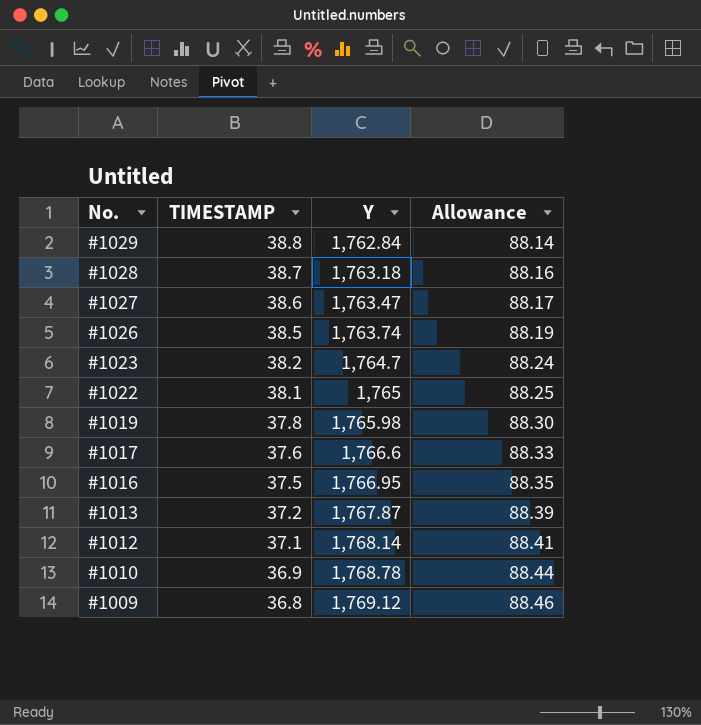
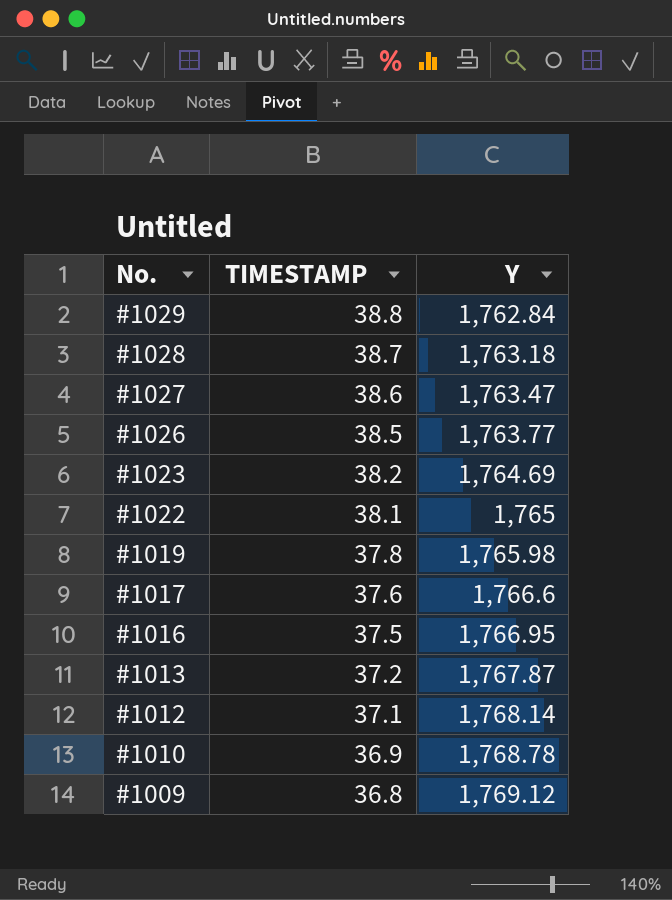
column Allowance | formula: [Y] * 0.05 -> none
#1026 | Y: 1,763.74 -> 1,763.77
#1023 | Y: 1,764.7 -> 1,764.69

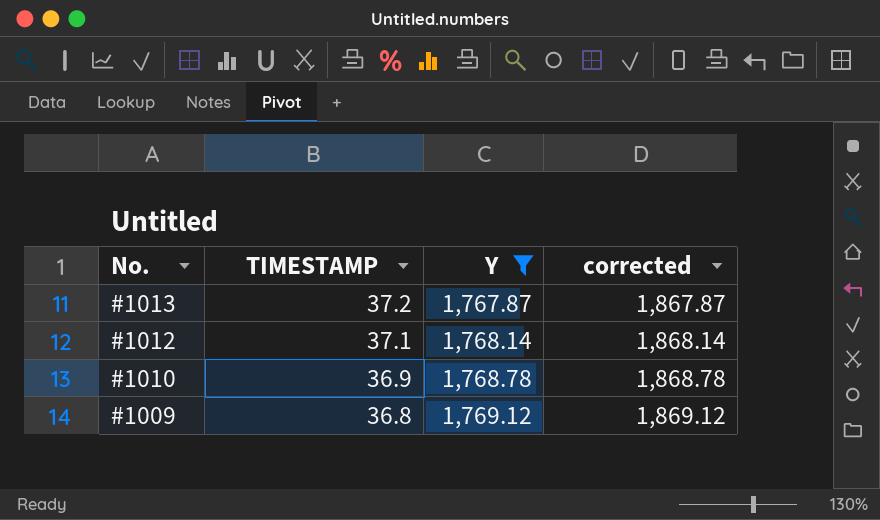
filter: none -> Y >= 1,767.87
column corrected | formula: none -> [Y] + 100

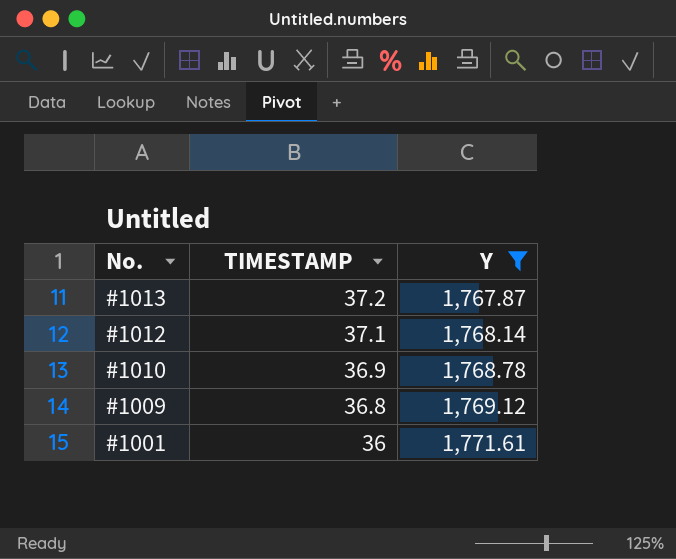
column corrected | formula: [Y] + 100 -> none
row #1001: none -> 36 | 1,771.61

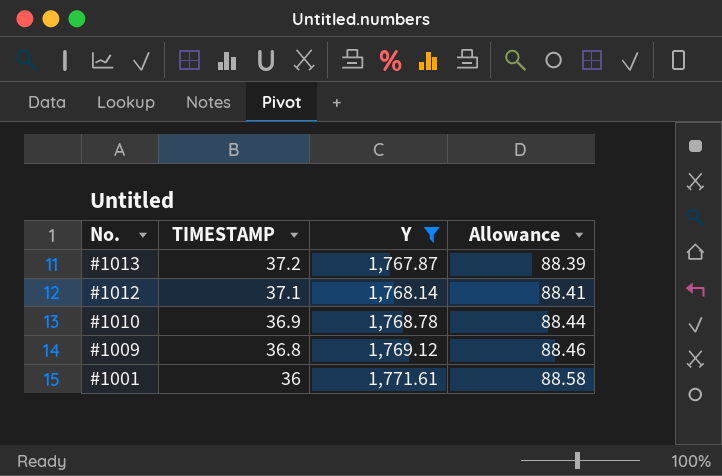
column Allowance | formula: none -> [Y] * 0.05

